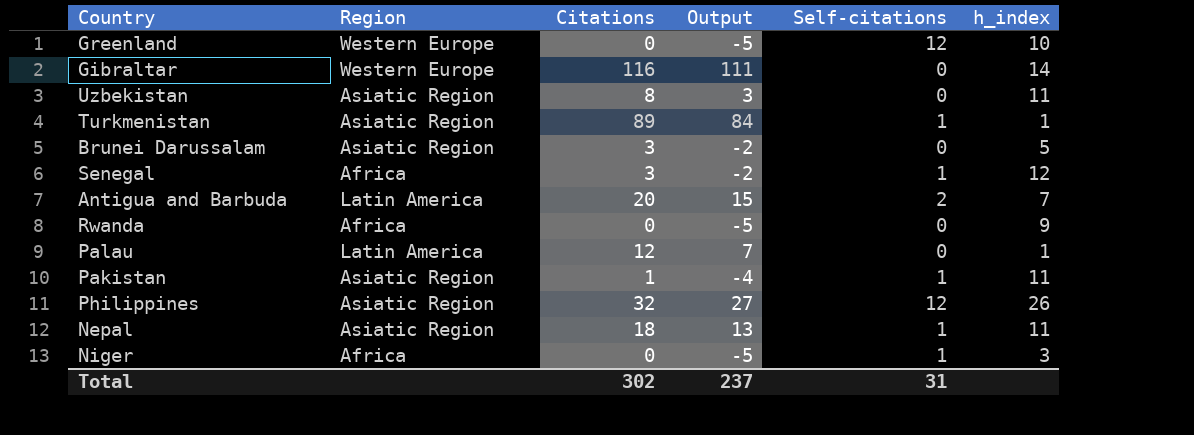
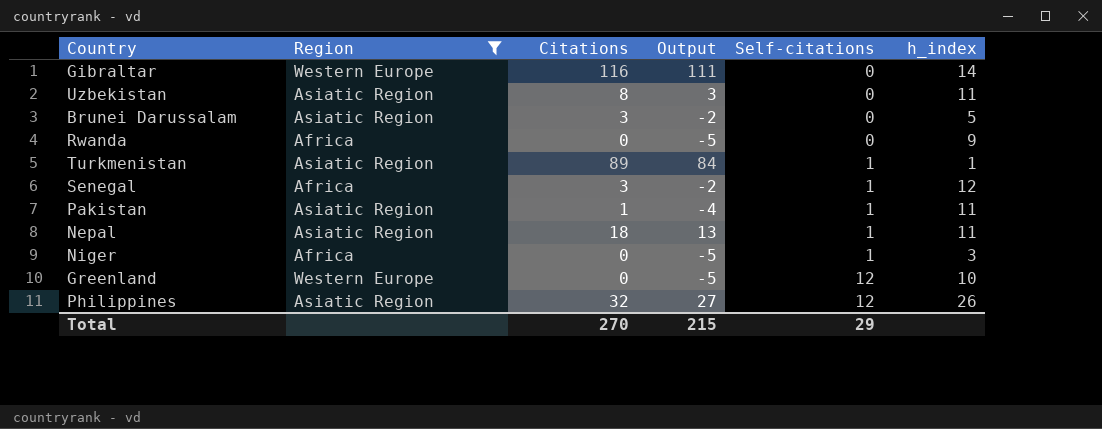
filter: none -> Region != Latin America
row order: none -> Self-citations ascending
Total | Citations: 302 -> 270
Total | Output: 237 -> 215
Total | Self-citations: 31 -> 29

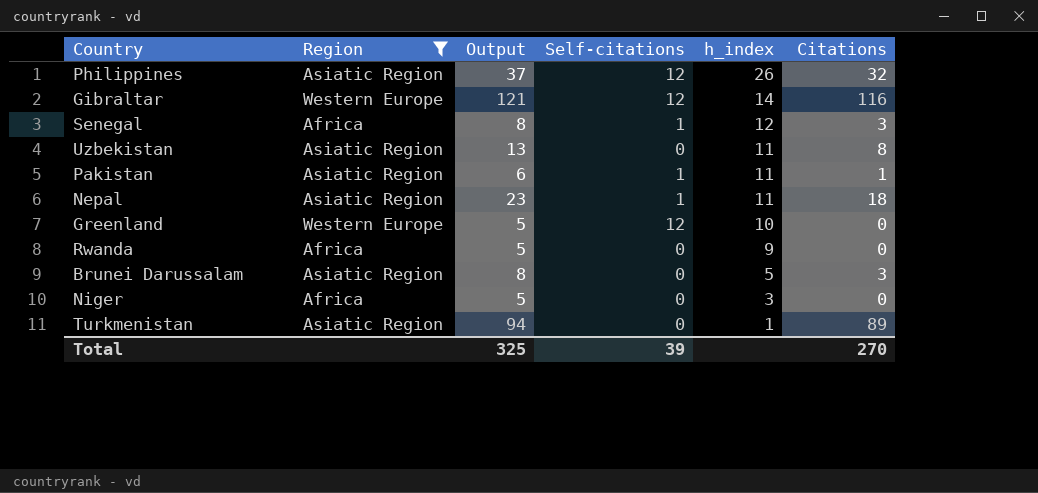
row order: Self-citations ascending -> h_index descending
column Output | formula: [Citations] - 5 -> [Citations] + 5
column Citations | position: 3 -> 6
Gibraltar | Self-citations: 0 -> 12
Niger | Self-citations: 1 -> 0
Turkmenistan | Self-citations: 1 -> 0
Total | Output: 215 -> 325
Total | Self-citations: 29 -> 39

